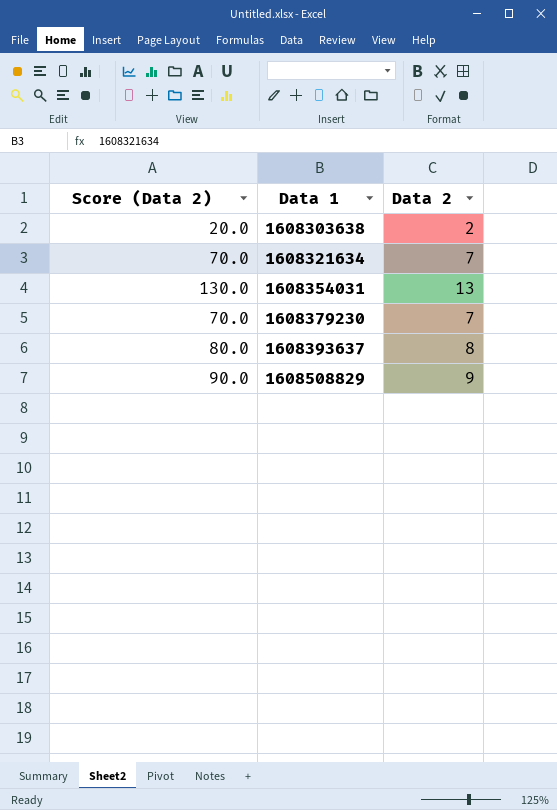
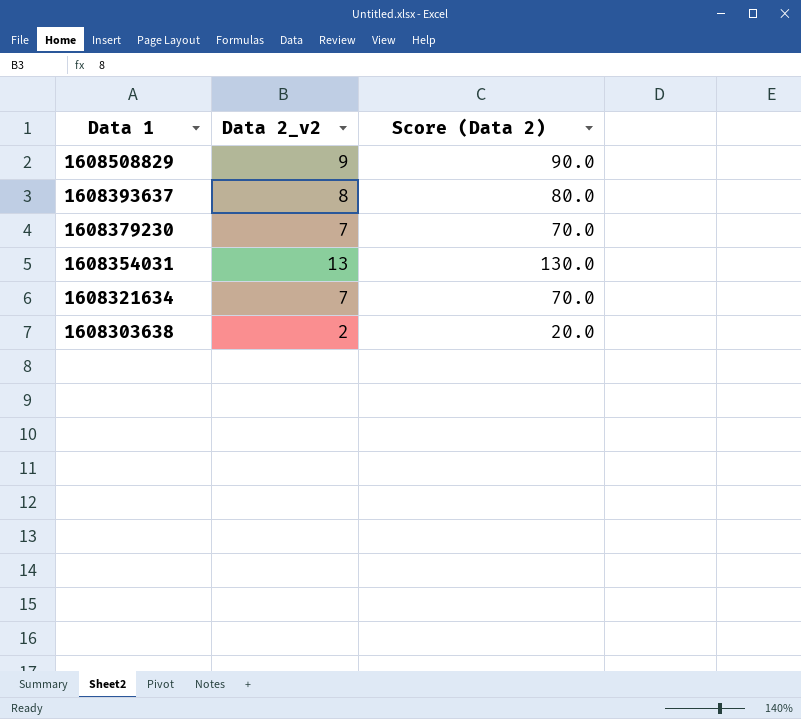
row order: Data 1 ascending -> Data 1 descending
column name: Data 2 -> Data 2_v2
column Score (Data 2) | position: 1 -> 3

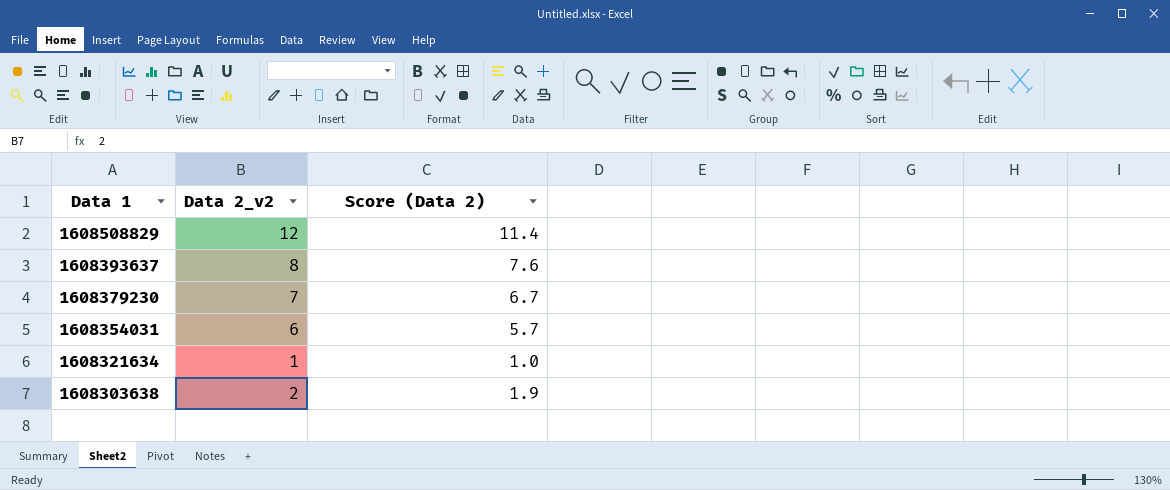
column Score (Data 2) | formula: [Data 2_v2] * 10 -> [Data 2_v2] * 0.95
1608508829 | Data 2_v2: 9 -> 12
1608354031 | Data 2_v2: 13 -> 6
1608321634 | Data 2_v2: 7 -> 1

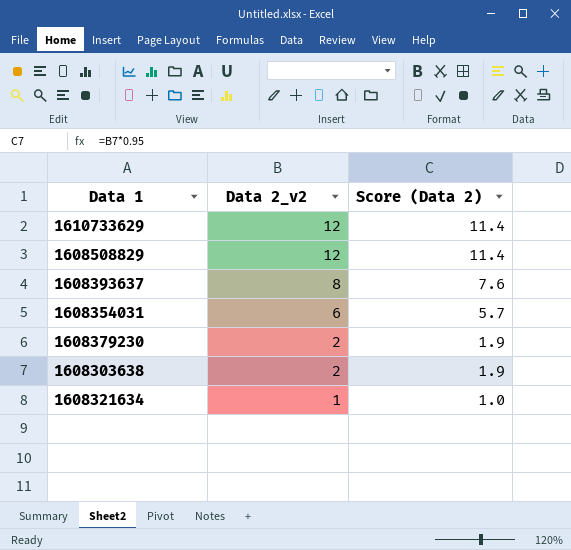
row order: Data 1 descending -> Data 2_v2 descending
row 1610733629: none -> 12 | 11.4
1608379230 | Data 2_v2: 7 -> 2
1608379230 | Score (Data 2): 6.7 -> 1.9

